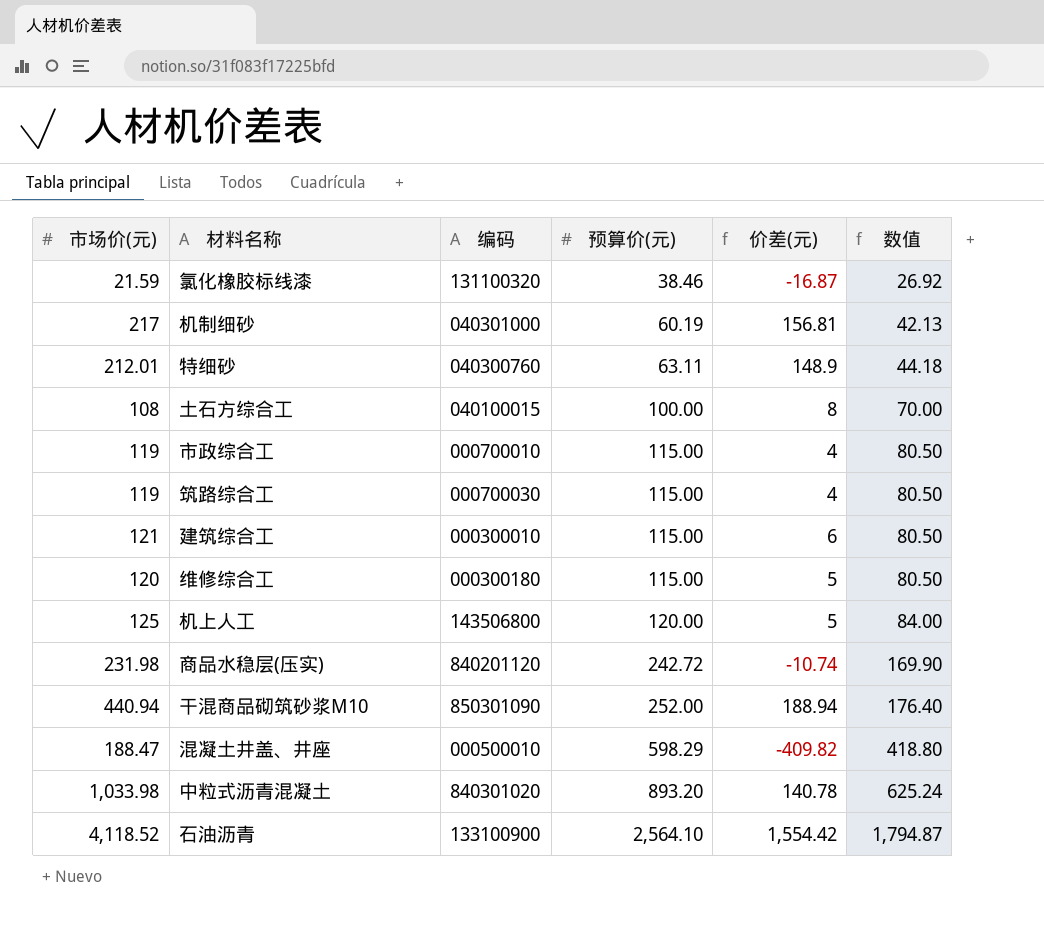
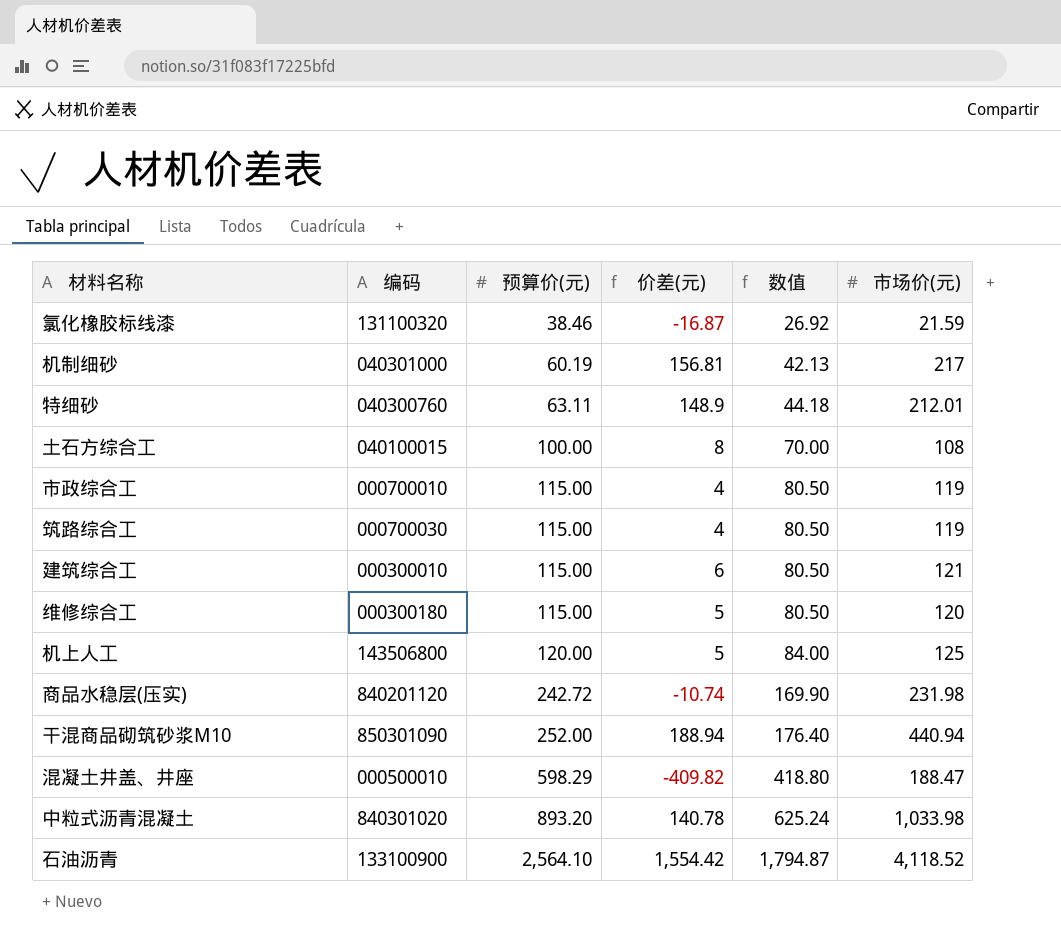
column 市场价(元) | position: 1 -> 6

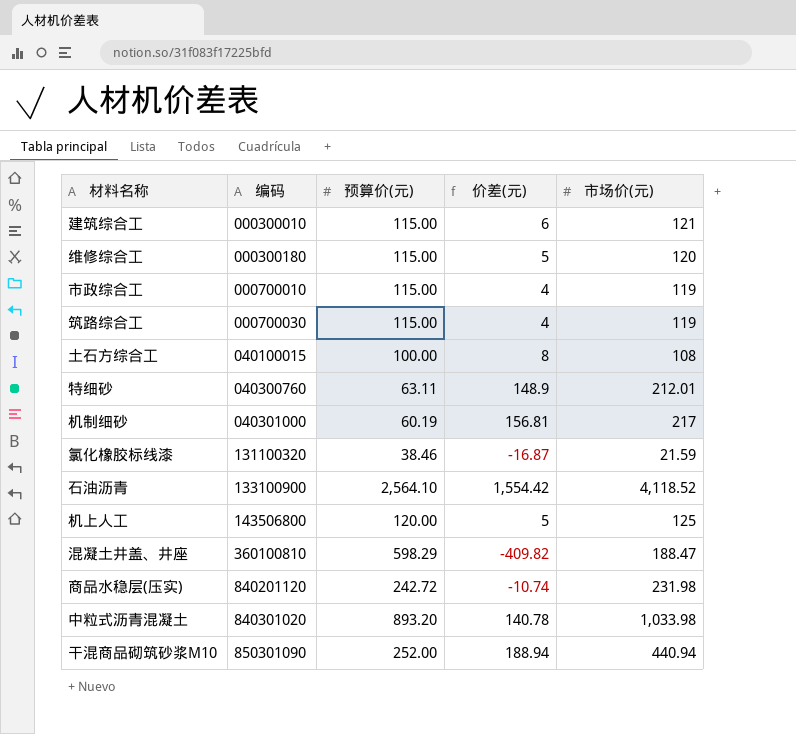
row order: 预算价(元) ascending -> 编码 ascending
column 数值 | formula: [预算价(元)] * 0.7 -> none
混凝土井盖、井座 | 编码: 000500010 -> 360100810

